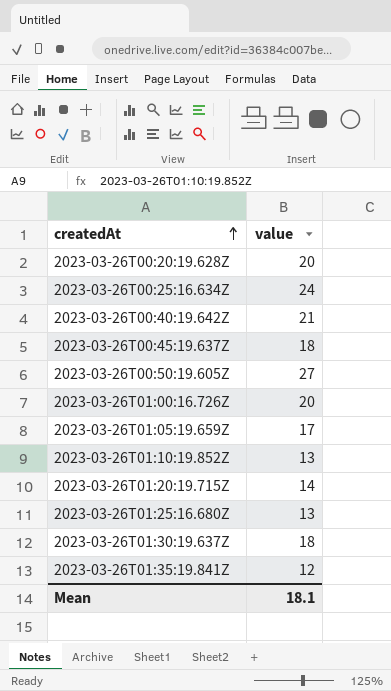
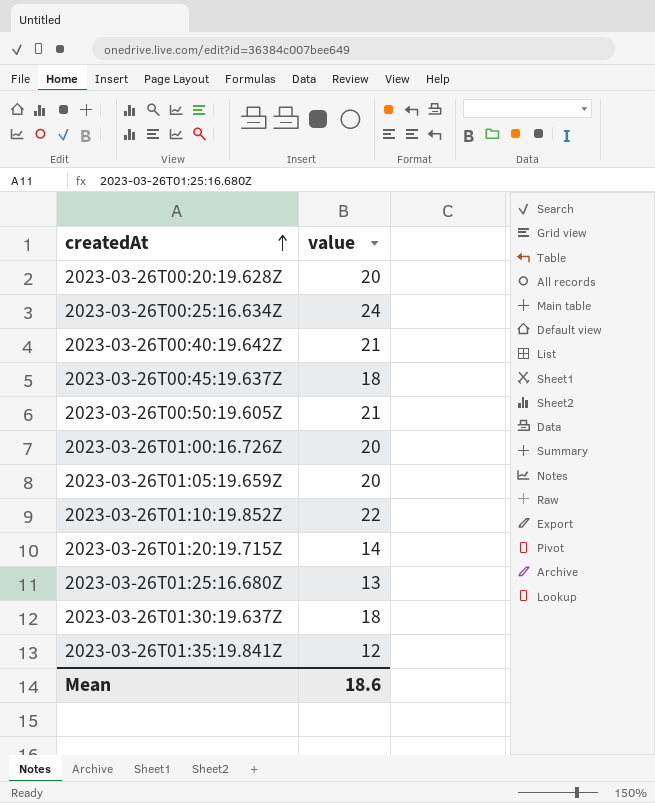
2023-03-26T00:50:19.605Z | value: 27 -> 21
2023-03-26T01:05:19.659Z | value: 17 -> 20
2023-03-26T01:10:19.852Z | value: 13 -> 22
Mean | value: 18.1 -> 18.6

